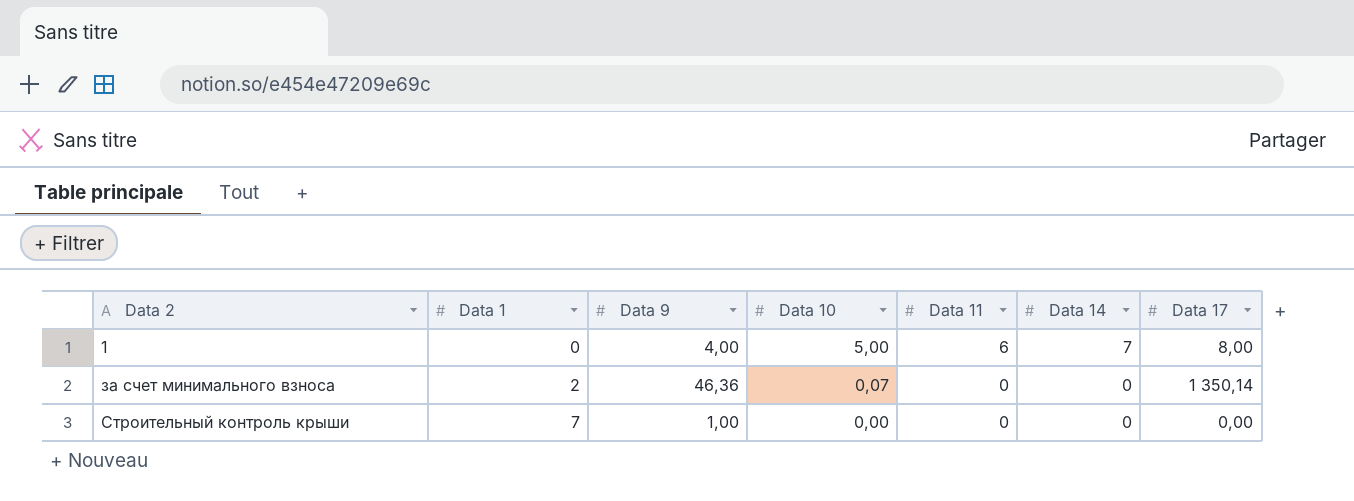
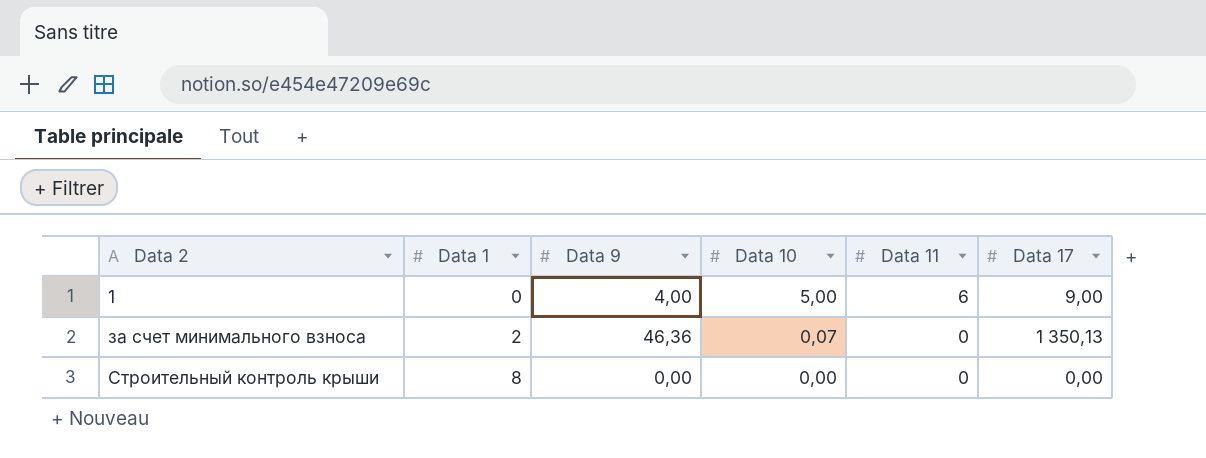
column Data 14 | position: 6 -> none
1 | Data 17: 8,00 -> 9,00
за счет минимального взноса | Data 17: 1 350,14 -> 1 350,13
Строительный контроль крыши | Data 1: 7 -> 8
Строительный контроль крыши | Data 9: 1,00 -> 0,00

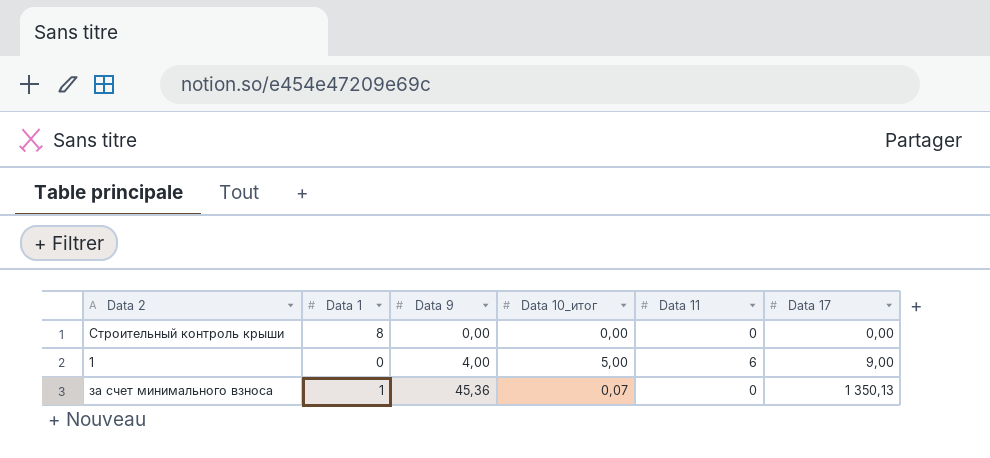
row order: Data 2 ascending -> Data 9 ascending
column name: Data 10 -> Data 10_итог
за счет минимального взноса | Data 1: 2 -> 1
за счет минимального взноса | Data 9: 46,36 -> 45,36

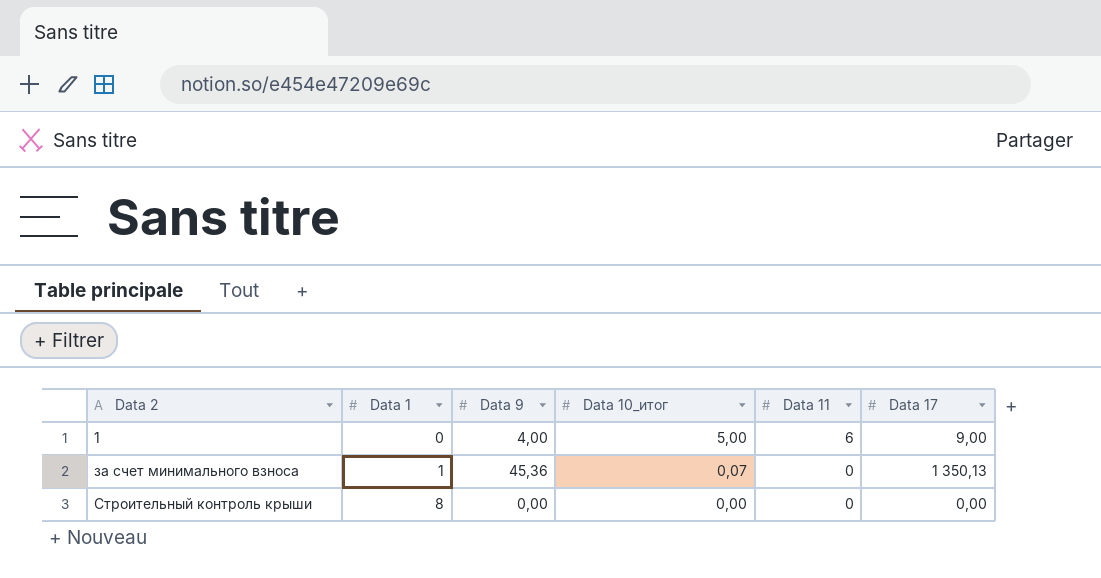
row order: Data 9 ascending -> Data 2 ascending

